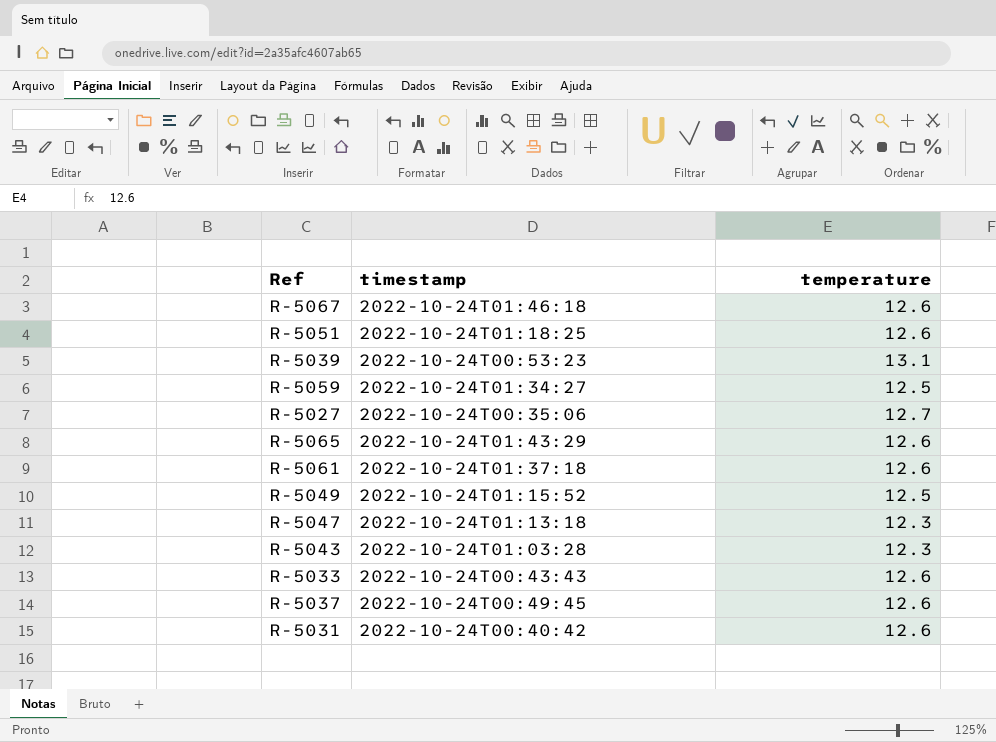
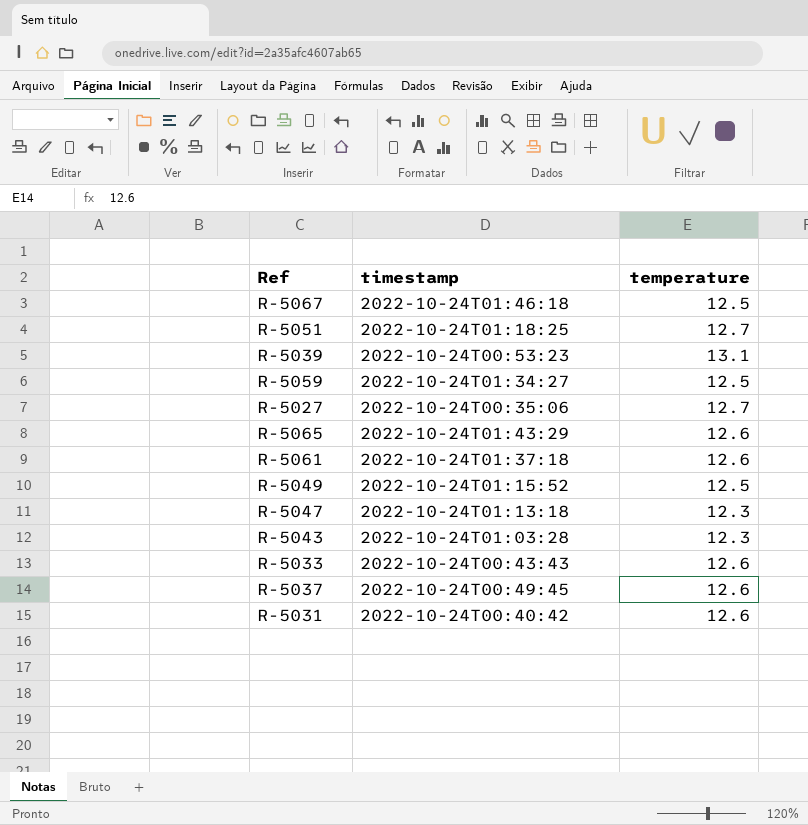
R-5067 | temperature: 12.6 -> 12.5
R-5051 | temperature: 12.6 -> 12.7

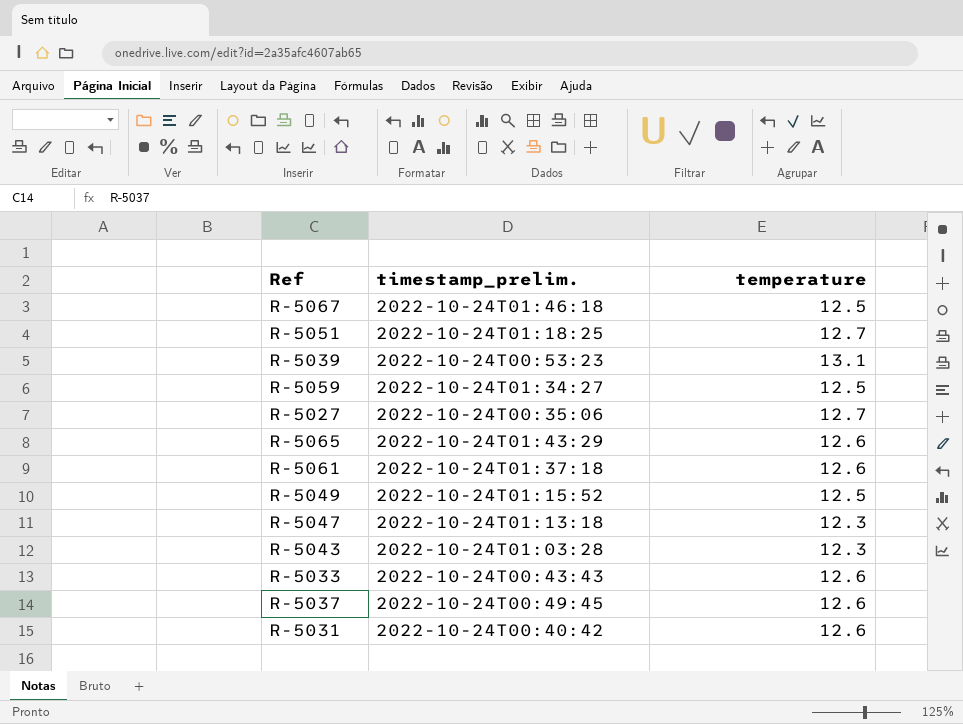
column name: timestamp -> timestamp_prelim.

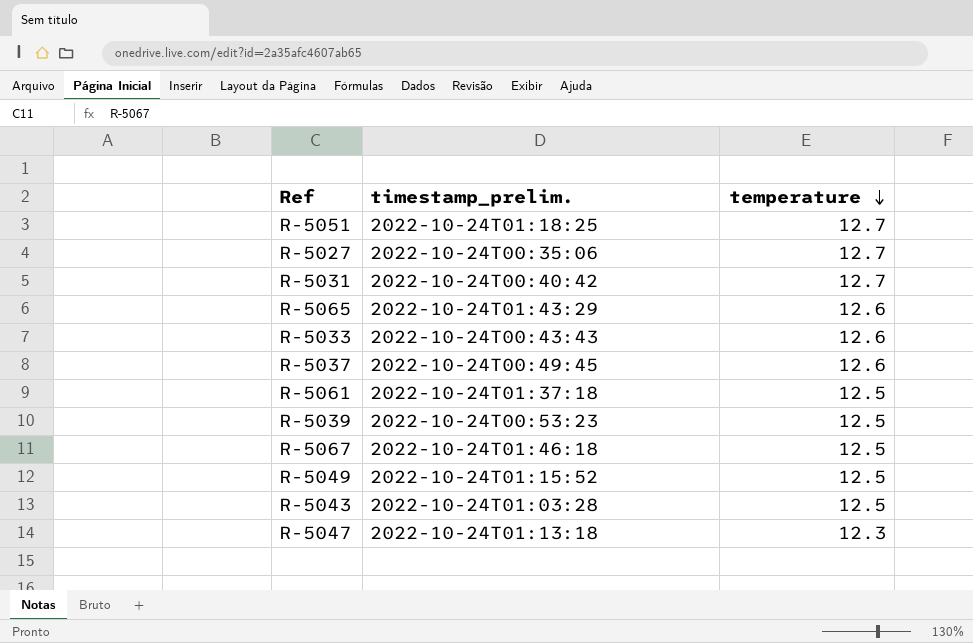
row order: none -> temperature descending
row R-5059: 2022-10-24T01:34:27 | 12.5 -> none
R-5031 | temperature: 12.6 -> 12.7
R-5061 | temperature: 12.6 -> 12.5
R-5039 | temperature: 13.1 -> 12.5
R-5043 | temperature: 12.3 -> 12.5

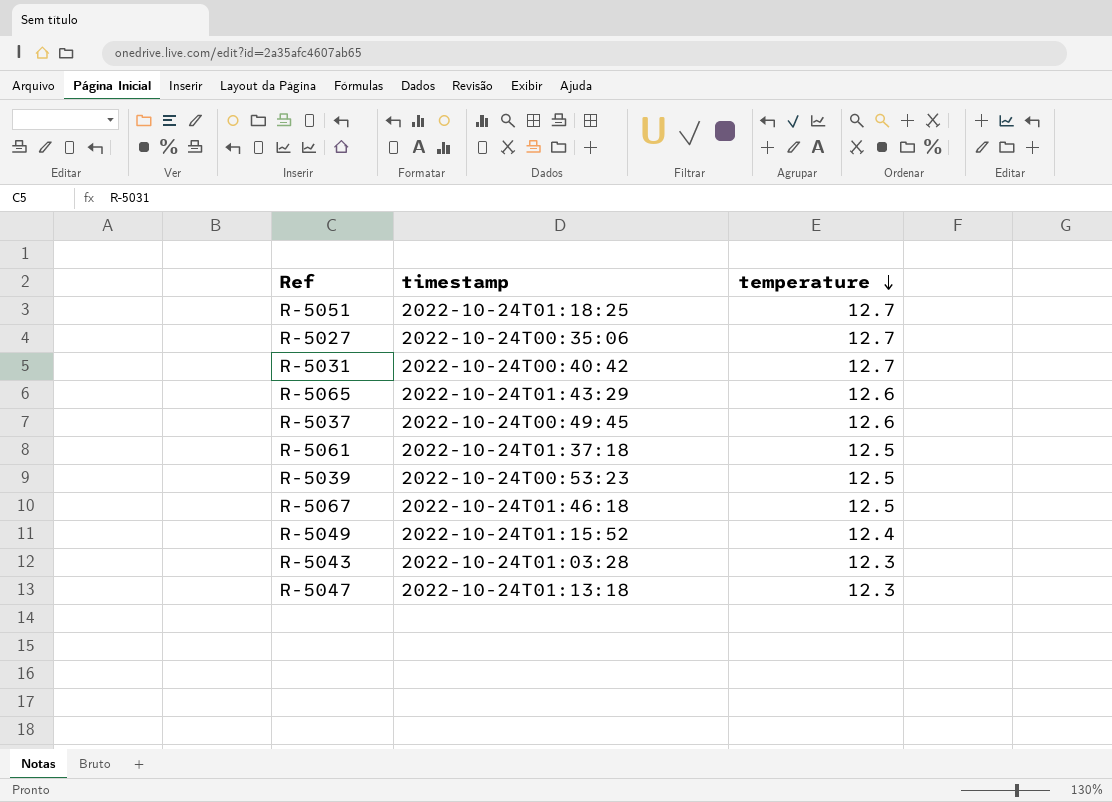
column name: timestamp_prelim. -> timestamp
row R-5033: 2022-10-24T00:43:43 | 12.6 -> none
R-5049 | temperature: 12.5 -> 12.4
R-5043 | temperature: 12.5 -> 12.3

